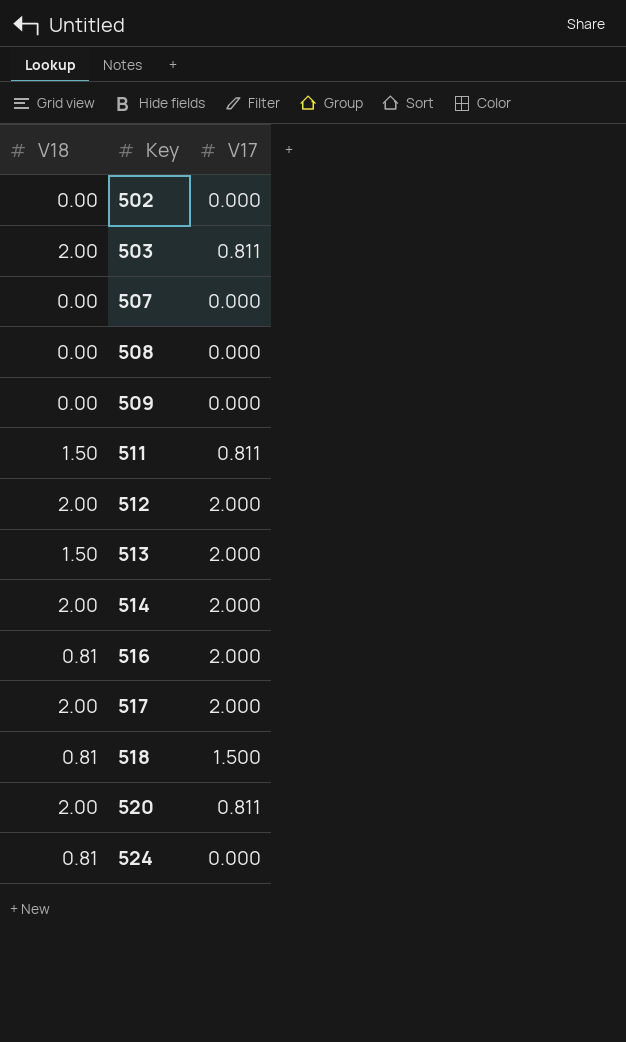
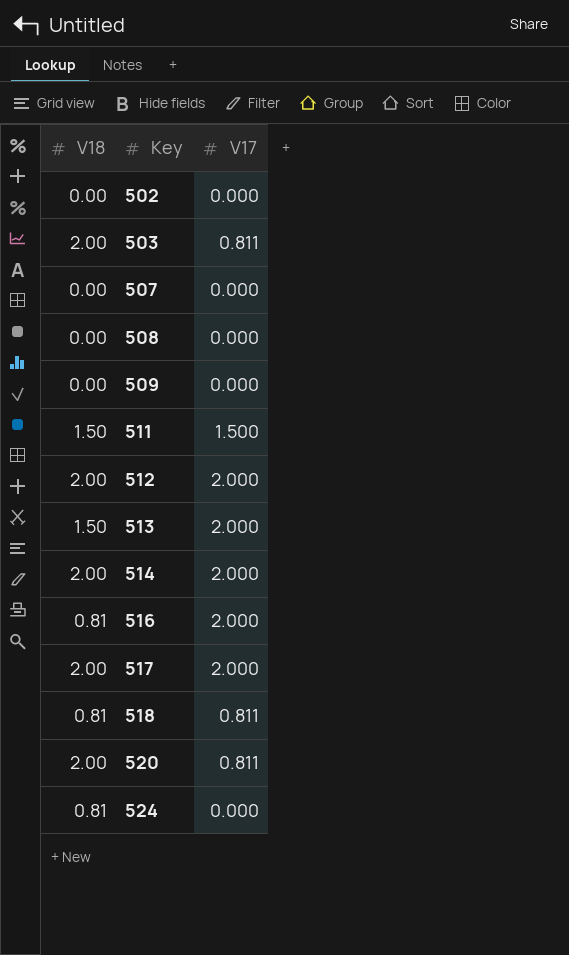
511 | V17: 0.811 -> 1.500
518 | V17: 1.500 -> 0.811

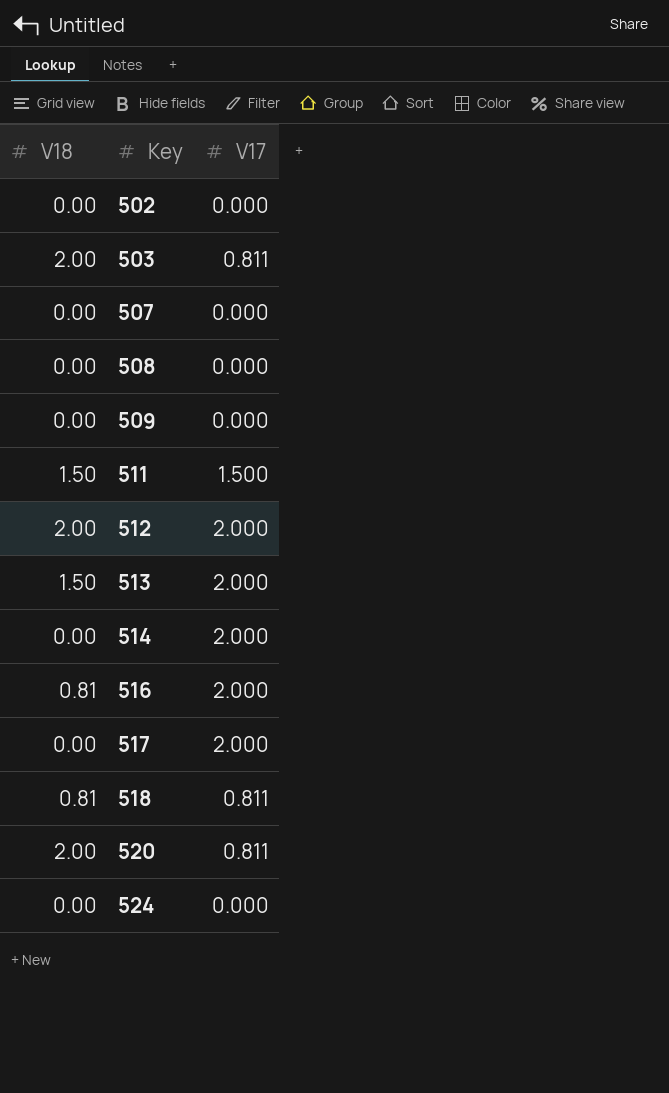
514 | V18: 2.00 -> 0.00
517 | V18: 2.00 -> 0.00
524 | V18: 0.81 -> 0.00

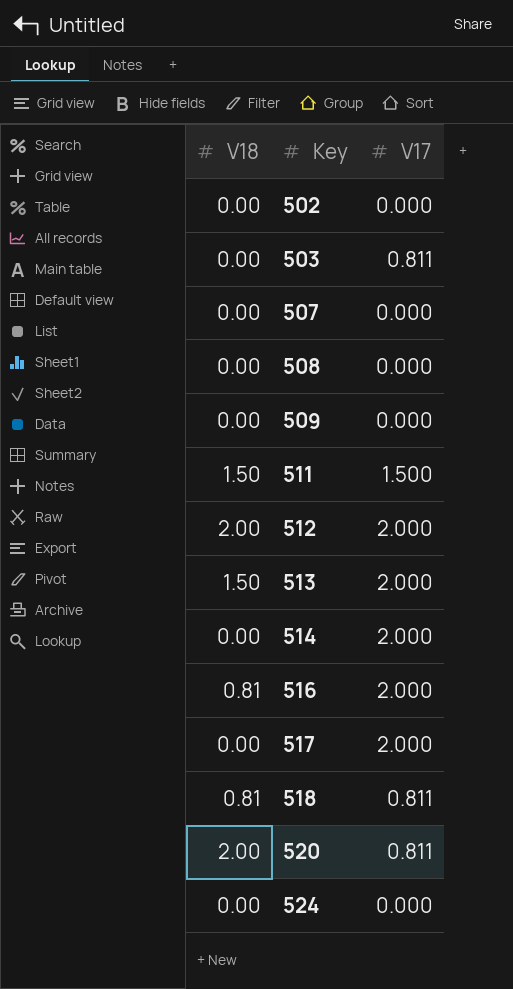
503 | V18: 2.00 -> 0.00

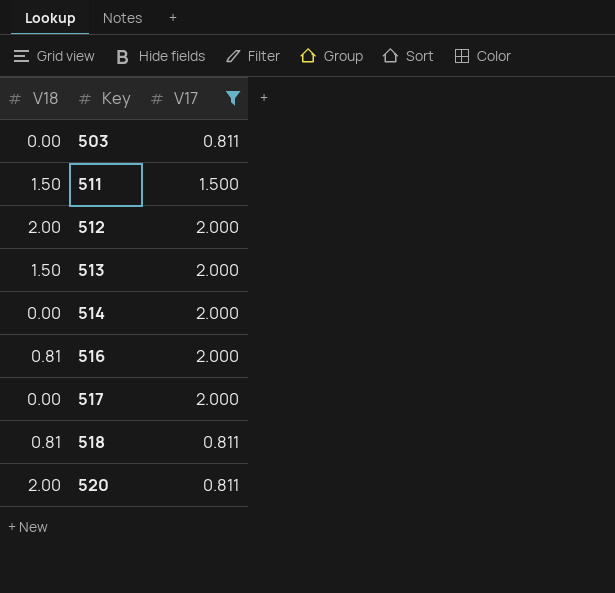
filter: none -> V17 != 0.000

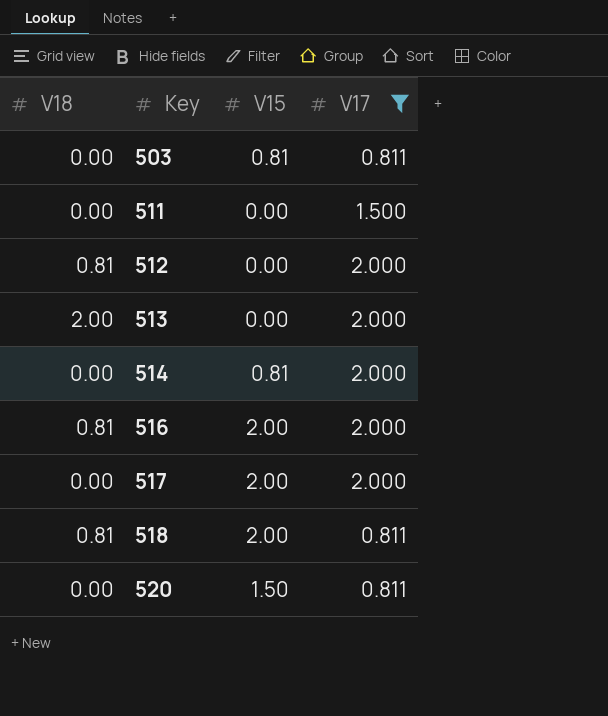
column V15 | position: none -> 3
511 | V18: 1.50 -> 0.00
512 | V18: 2.00 -> 0.81
513 | V18: 1.50 -> 2.00
520 | V18: 2.00 -> 0.00

